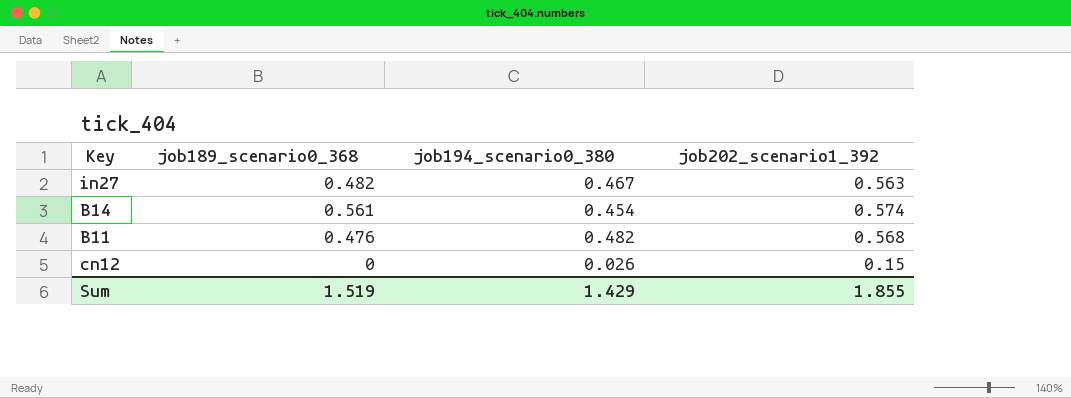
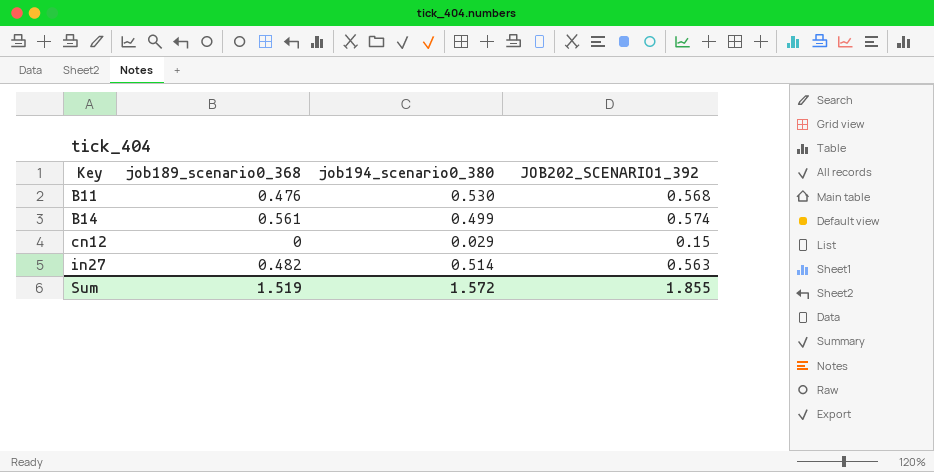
row order: none -> Key ascending
column name: job202_scenario1_392 -> JOB202_SCENARIO1_392
B11 | job194_scenario0_380: 0.482 -> 0.530
B14 | job194_scenario0_380: 0.454 -> 0.499
cn12 | job194_scenario0_380: 0.026 -> 0.029
in27 | job194_scenario0_380: 0.467 -> 0.514
Sum | job194_scenario0_380: 1.429 -> 1.572

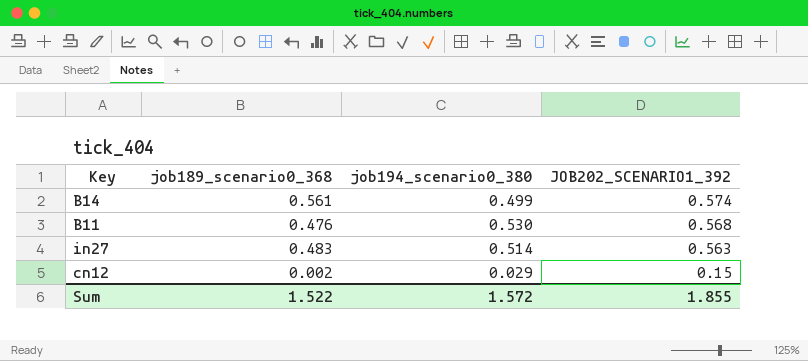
row order: Key ascending -> JOB202_SCENARIO1_392 descending
in27 | job189_scenario0_368: 0.482 -> 0.483
cn12 | job189_scenario0_368: 0 -> 0.002
Sum | job189_scenario0_368: 1.519 -> 1.522

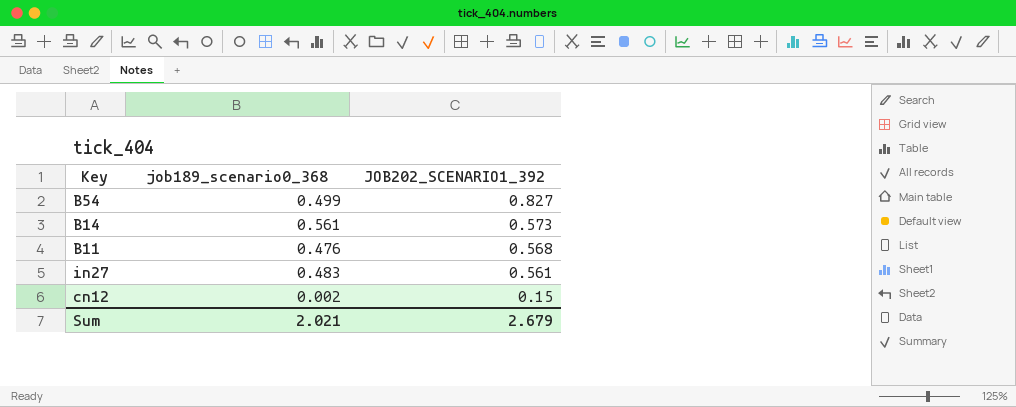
column job194_scenario0_380 | position: 3 -> none
row B54: none -> 0.499 | 0.827
B14 | JOB202_SCENARIO1_392: 0.574 -> 0.573
in27 | JOB202_SCENARIO1_392: 0.563 -> 0.561
Sum | job189_scenario0_368: 1.522 -> 2.021
Sum | JOB202_SCENARIO1_392: 1.855 -> 2.679

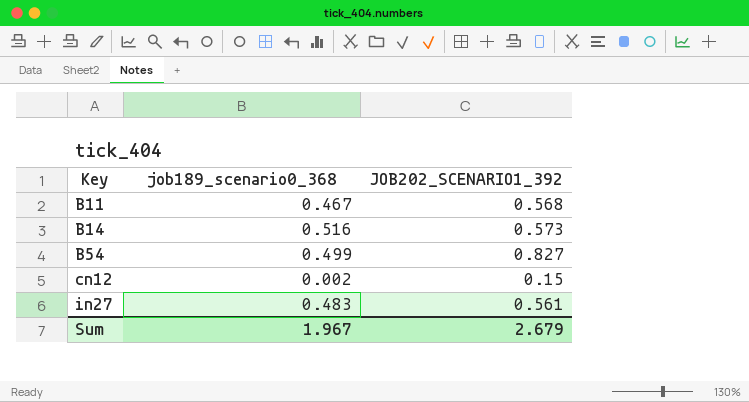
row order: JOB202_SCENARIO1_392 descending -> Key ascending
B11 | job189_scenario0_368: 0.476 -> 0.467
B14 | job189_scenario0_368: 0.561 -> 0.516
Sum | job189_scenario0_368: 2.021 -> 1.967

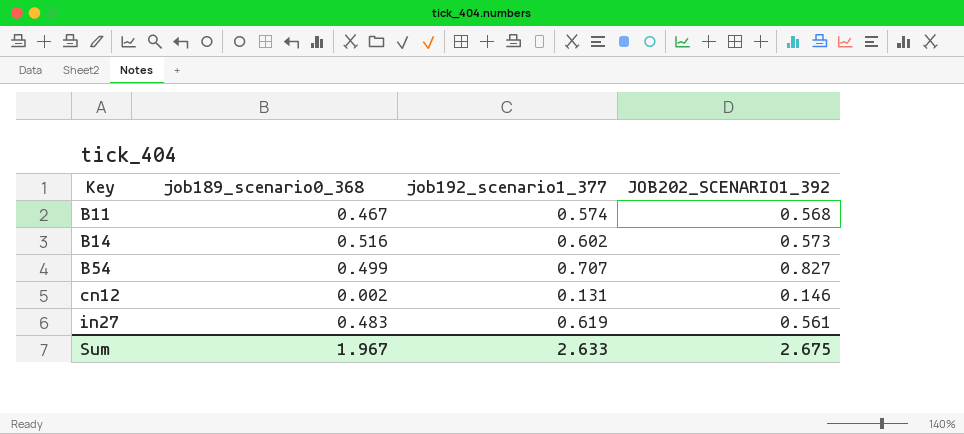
column job192_scenario1_377 | position: none -> 3
cn12 | JOB202_SCENARIO1_392: 0.15 -> 0.146
Sum | JOB202_SCENARIO1_392: 2.679 -> 2.675

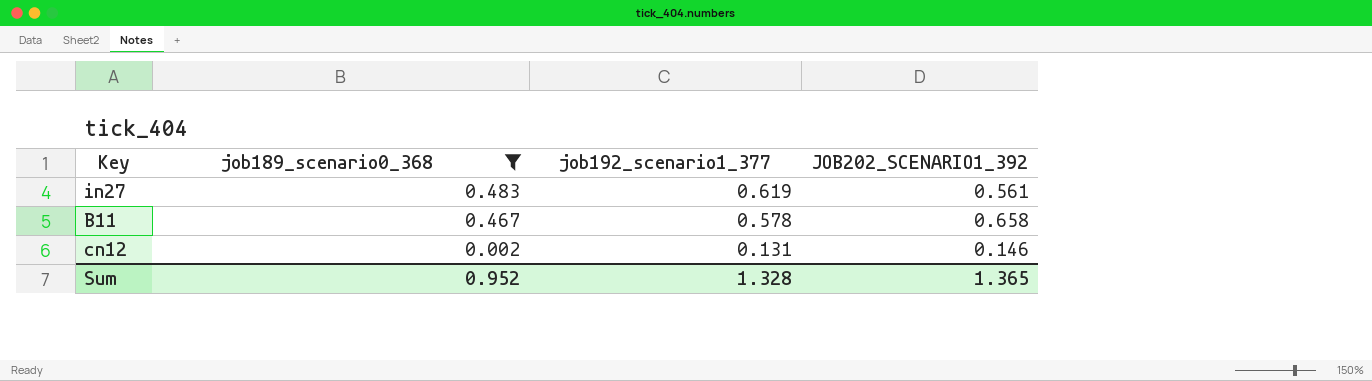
filter: none -> job189_scenario0_368 <= 0.483
row order: Key ascending -> job189_scenario0_368 descending
B11 | job192_scenario1_377: 0.574 -> 0.578
B11 | JOB202_SCENARIO1_392: 0.568 -> 0.658
Sum | job189_scenario0_368: 1.967 -> 0.952
Sum | job192_scenario1_377: 2.633 -> 1.328
Sum | JOB202_SCENARIO1_392: 2.675 -> 1.365

